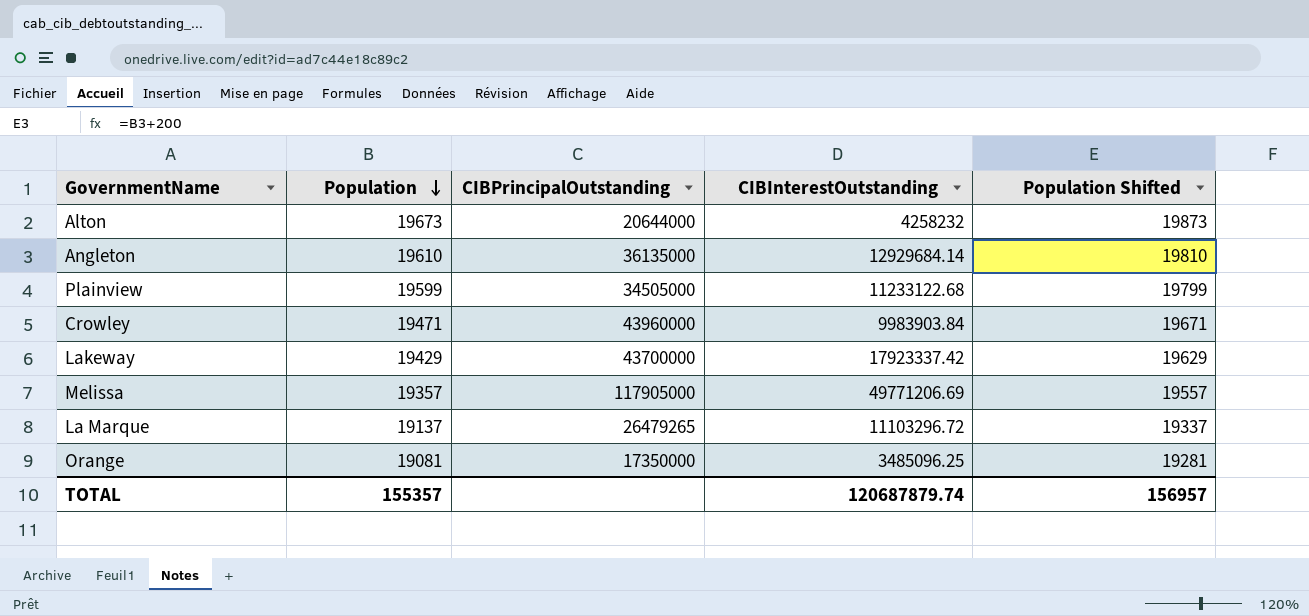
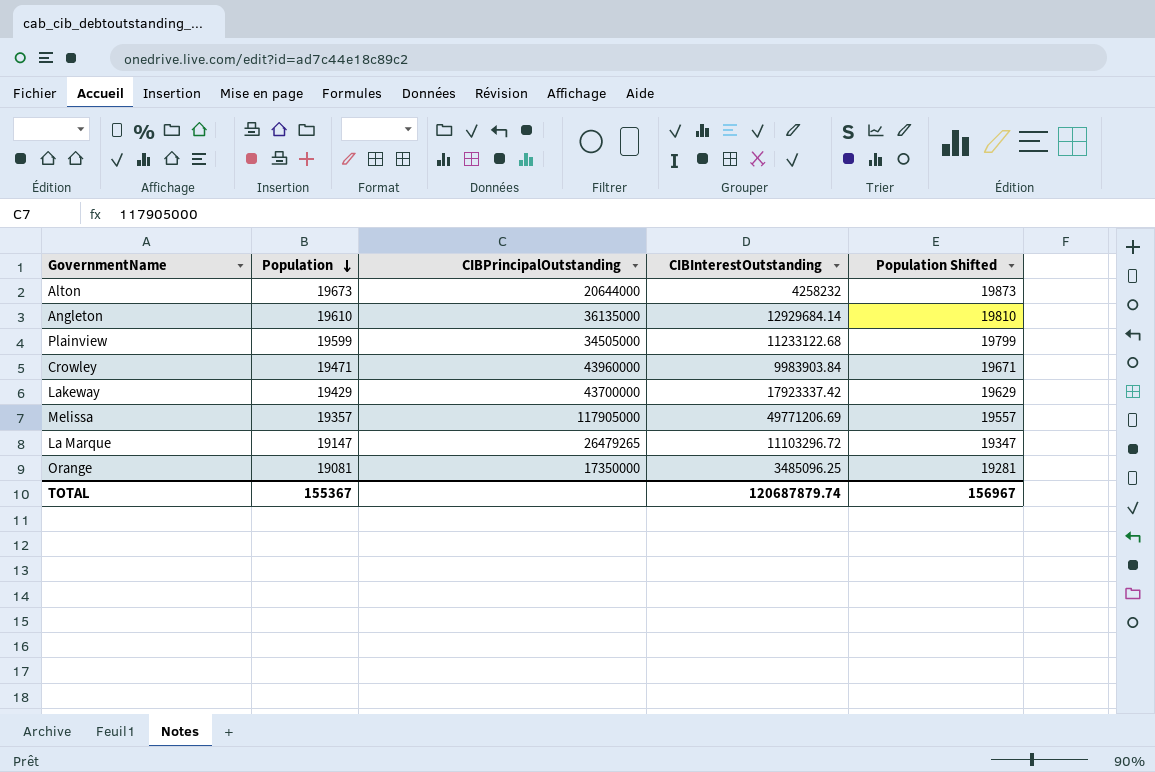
La Marque | Population: 19137 -> 19147
La Marque | Population Shifted: 19337 -> 19347
TOTAL | Population: 155357 -> 155367
TOTAL | Population Shifted: 156957 -> 156967

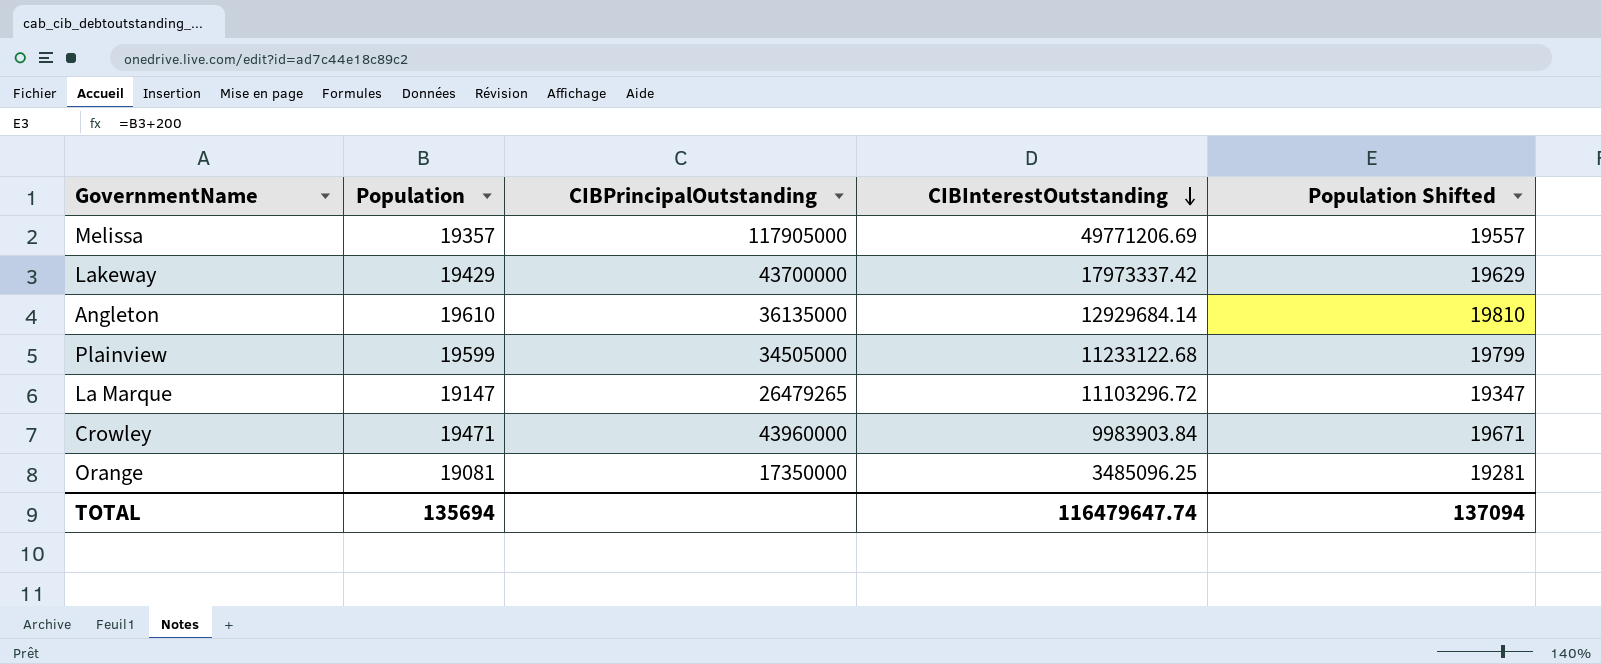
row order: Population descending -> CIBInterestOutstanding descending
row Alton: 19673 | 20644000 | 4258232 | 19873 -> none
Lakeway | CIBInterestOutstanding: 17923337.42 -> 17973337.42
TOTAL | Population: 155367 -> 135694
TOTAL | CIBInterestOutstanding: 120687879.74 -> 116479647.74
TOTAL | Population Shifted: 156967 -> 137094

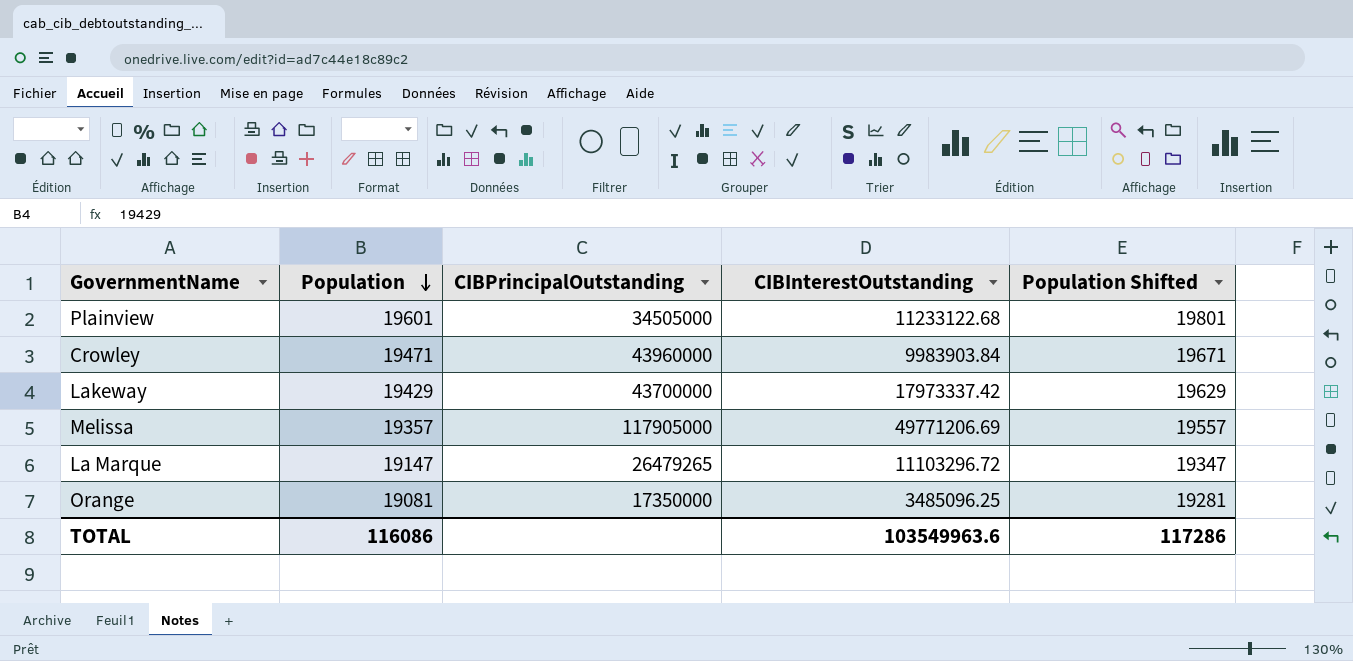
row order: CIBInterestOutstanding descending -> Population descending
row Angleton: 19610 | 36135000 | 12929684.14 | 19810 -> none
Plainview | Population: 19599 -> 19601
Plainview | Population Shifted: 19799 -> 19801
TOTAL | Population: 135694 -> 116086
TOTAL | CIBInterestOutstanding: 116479647.74 -> 103549963.6
TOTAL | Population Shifted: 137094 -> 117286

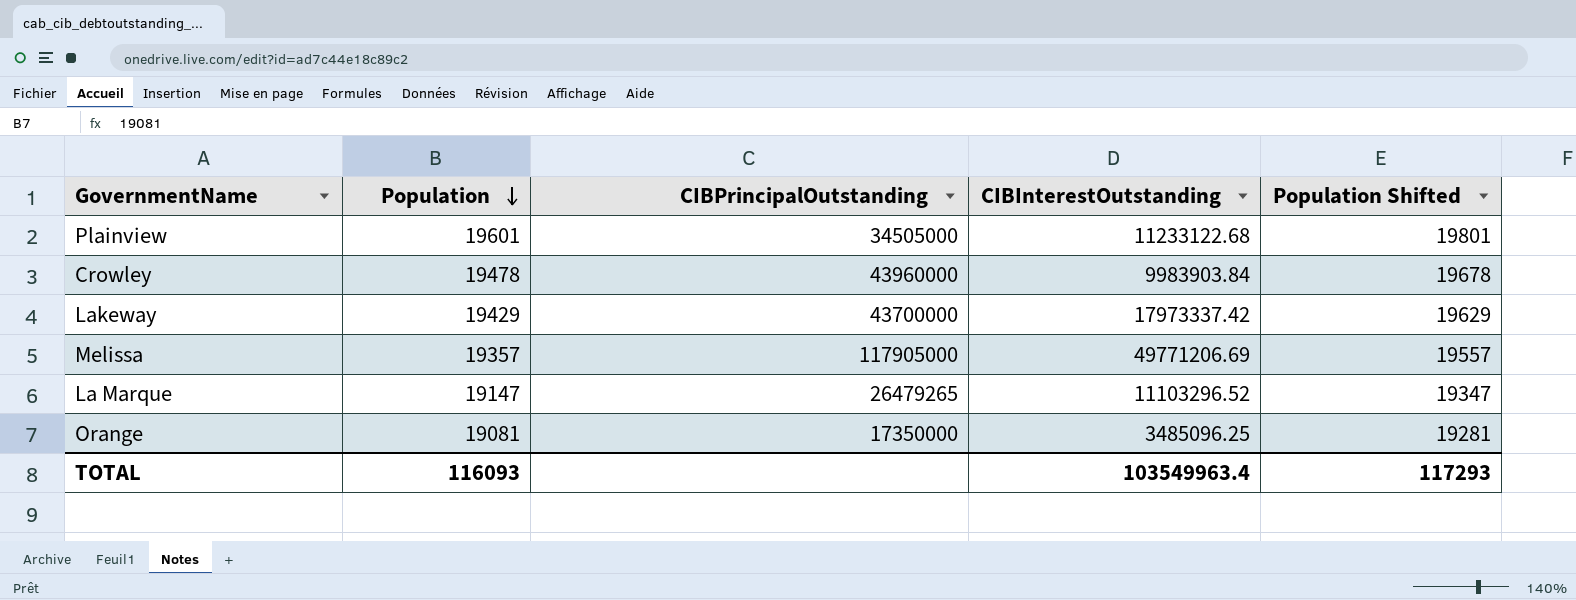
Crowley | Population: 19471 -> 19478
Crowley | Population Shifted: 19671 -> 19678
La Marque | CIBInterestOutstanding: 11103296.72 -> 11103296.52
TOTAL | Population: 116086 -> 116093
TOTAL | CIBInterestOutstanding: 103549963.6 -> 103549963.4
TOTAL | Population Shifted: 117286 -> 117293

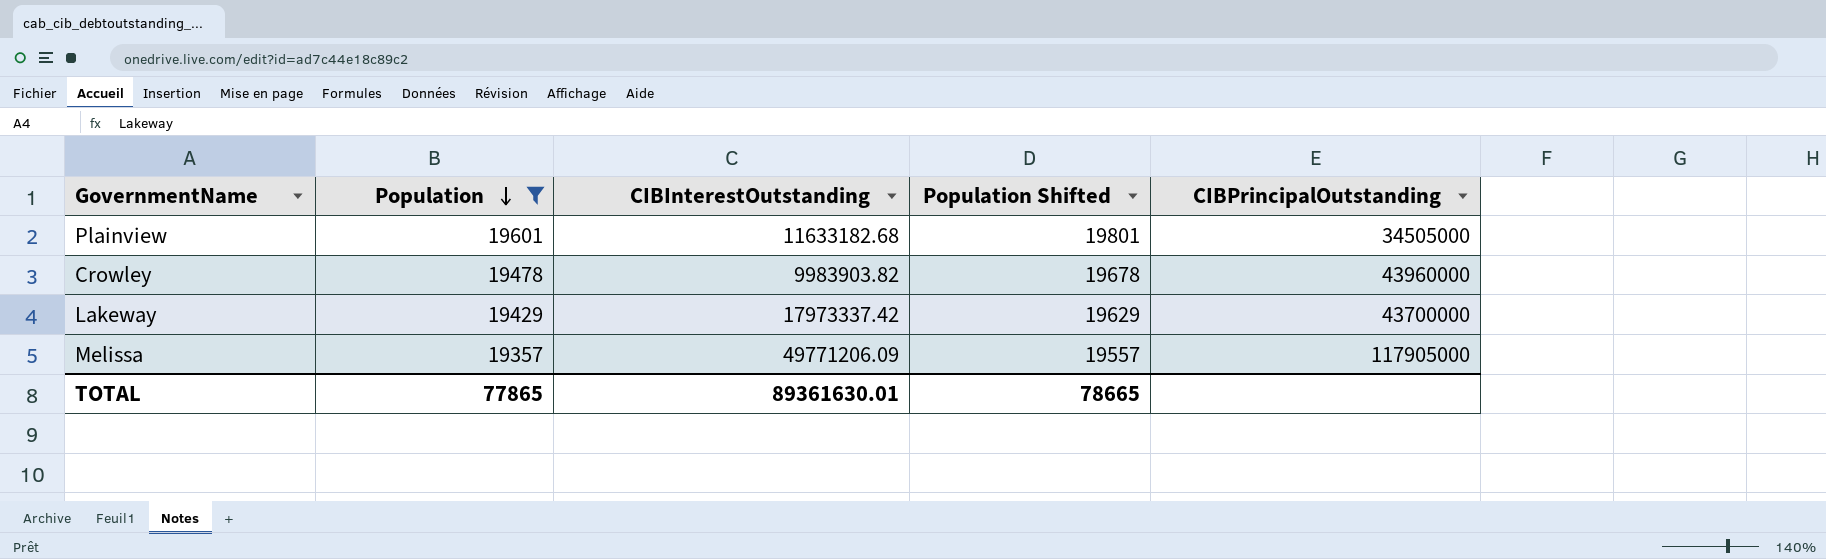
filter: none -> Population >= 19357
column CIBPrincipalOutstanding | position: 3 -> 5
Plainview | CIBInterestOutstanding: 11233122.68 -> 11633182.68
Crowley | CIBInterestOutstanding: 9983903.84 -> 9983903.82
Melissa | CIBInterestOutstanding: 49771206.69 -> 49771206.09
TOTAL | Population: 116093 -> 77865
TOTAL | CIBInterestOutstanding: 103549963.4 -> 89361630.01
TOTAL | Population Shifted: 117293 -> 78665

